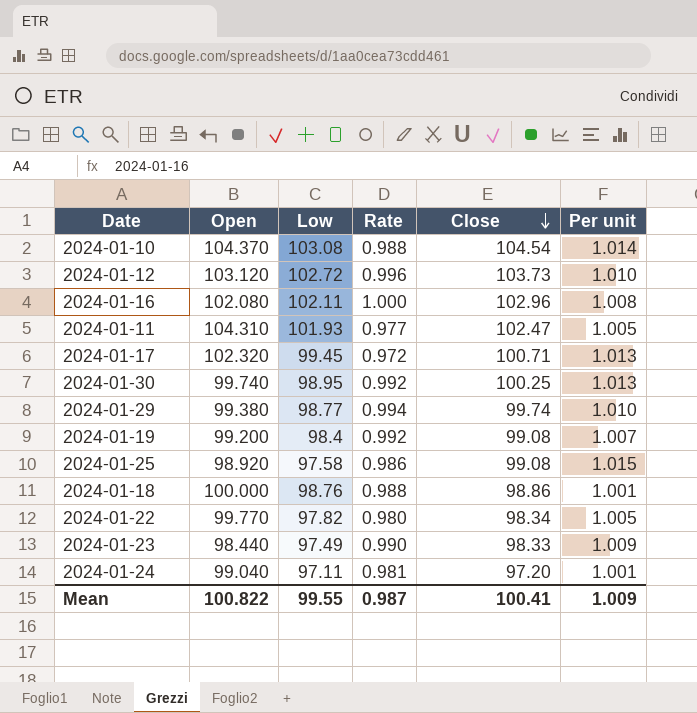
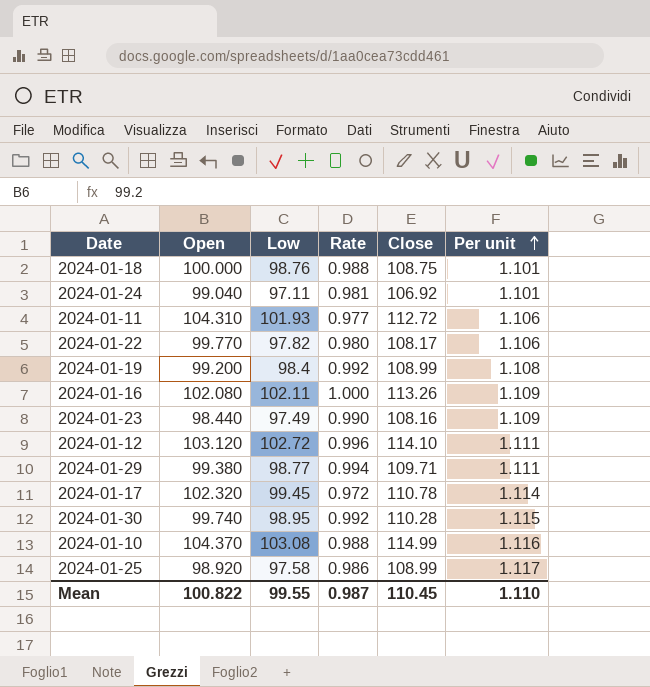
row order: Close descending -> Per unit ascending
2024-01-18 | Close: 98.86 -> 108.75
2024-01-18 | Per unit: 1.001 -> 1.101
2024-01-24 | Close: 97.20 -> 106.92
2024-01-24 | Per unit: 1.001 -> 1.101
2024-01-11 | Close: 102.47 -> 112.72
2024-01-11 | Per unit: 1.005 -> 1.106
2024-01-22 | Close: 98.34 -> 108.17
2024-01-22 | Per unit: 1.005 -> 1.106
2024-01-19 | Close: 99.08 -> 108.99
2024-01-19 | Per unit: 1.007 -> 1.108
2024-01-16 | Close: 102.96 -> 113.26
2024-01-16 | Per unit: 1.008 -> 1.109
2024-01-23 | Close: 98.33 -> 108.16
2024-01-23 | Per unit: 1.009 -> 1.109
2024-01-12 | Close: 103.73 -> 114.10
2024-01-12 | Per unit: 1.010 -> 1.111
2024-01-29 | Close: 99.74 -> 109.71
2024-01-29 | Per unit: 1.010 -> 1.111
2024-01-17 | Close: 100.71 -> 110.78
2024-01-17 | Per unit: 1.013 -> 1.114
2024-01-30 | Close: 100.25 -> 110.28
2024-01-30 | Per unit: 1.013 -> 1.115
2024-01-10 | Close: 104.54 -> 114.99
2024-01-10 | Per unit: 1.014 -> 1.116
2024-01-25 | Close: 99.08 -> 108.99
2024-01-25 | Per unit: 1.015 -> 1.117
Mean | Close: 100.41 -> 110.45
Mean | Per unit: 1.009 -> 1.110

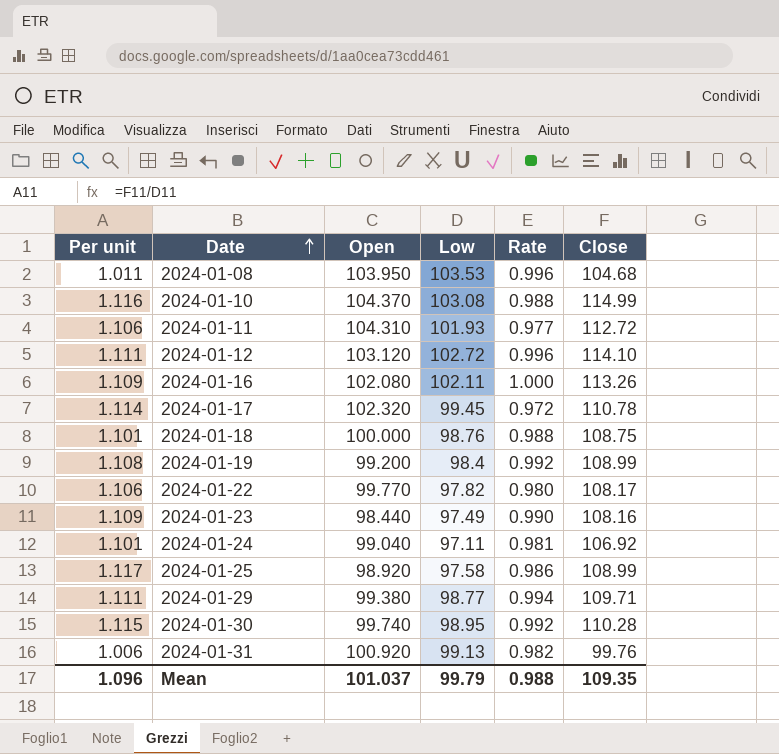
row order: Per unit ascending -> Date ascending
column Per unit | position: 6 -> 1
row 2024-01-08: none -> 1.011 | 103.950 | 103.53 | 0.996 | 104.68
row 2024-01-31: none -> 1.006 | 100.920 | 99.13 | 0.982 | 99.76
Mean | Per unit: 1.110 -> 1.096
Mean | Open: 100.822 -> 101.037
Mean | Low: 99.55 -> 99.79
Mean | Rate: 0.987 -> 0.988
Mean | Close: 110.45 -> 109.35

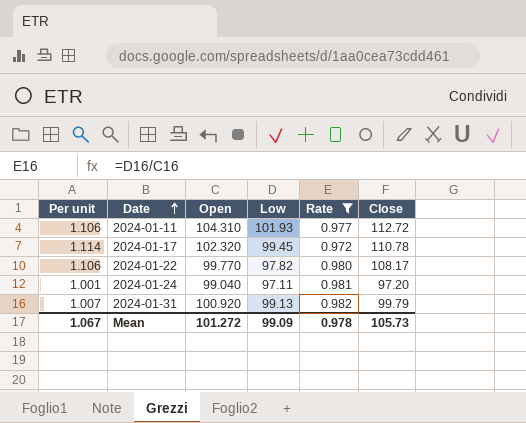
filter: none -> Rate <= 0.982
2024-01-24 | Per unit: 1.101 -> 1.001
2024-01-24 | Close: 106.92 -> 97.20
2024-01-31 | Per unit: 1.006 -> 1.007
2024-01-31 | Close: 99.76 -> 99.79
Mean | Per unit: 1.096 -> 1.067
Mean | Open: 101.037 -> 101.272
Mean | Low: 99.79 -> 99.09
Mean | Rate: 0.988 -> 0.978
Mean | Close: 109.35 -> 105.73

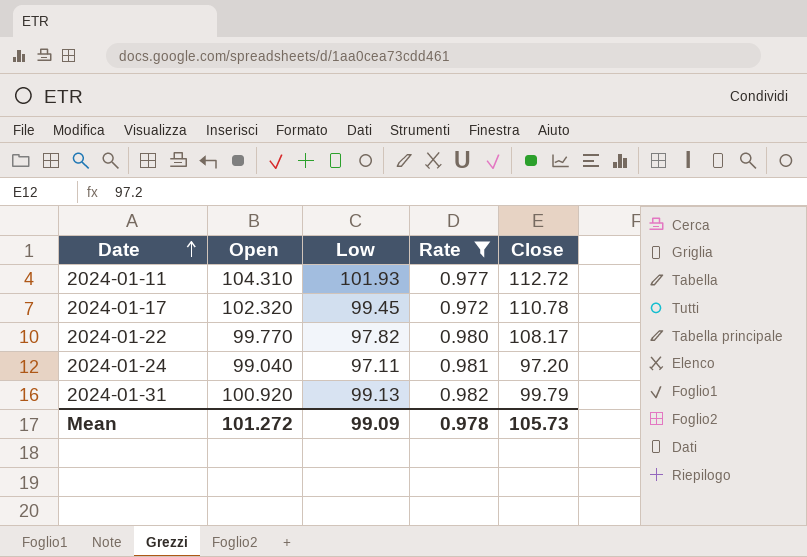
column Per unit | formula: [Close] / [Low] -> none

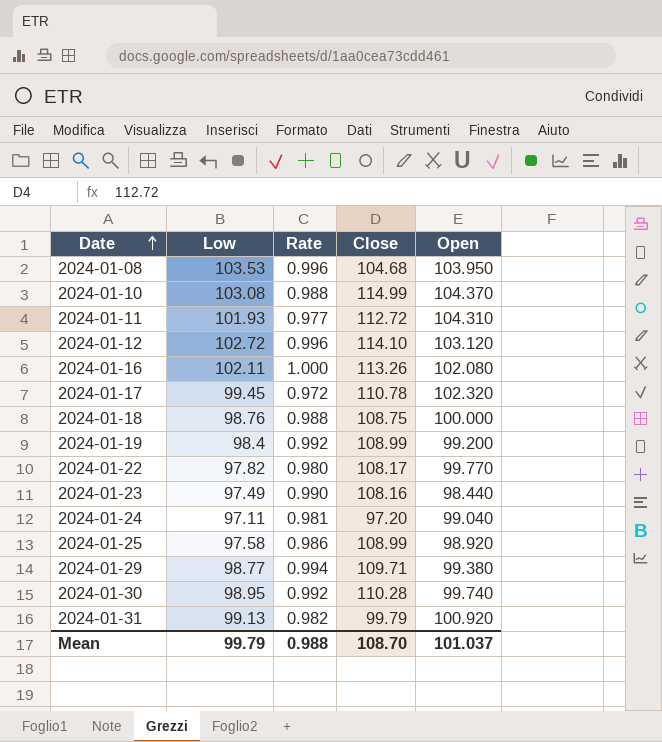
filter: Rate <= 0.982 -> none
column Open | position: 2 -> 5
Mean | Low: 99.09 -> 99.79
Mean | Rate: 0.978 -> 0.988
Mean | Close: 105.73 -> 108.70
Mean | Open: 101.272 -> 101.037

